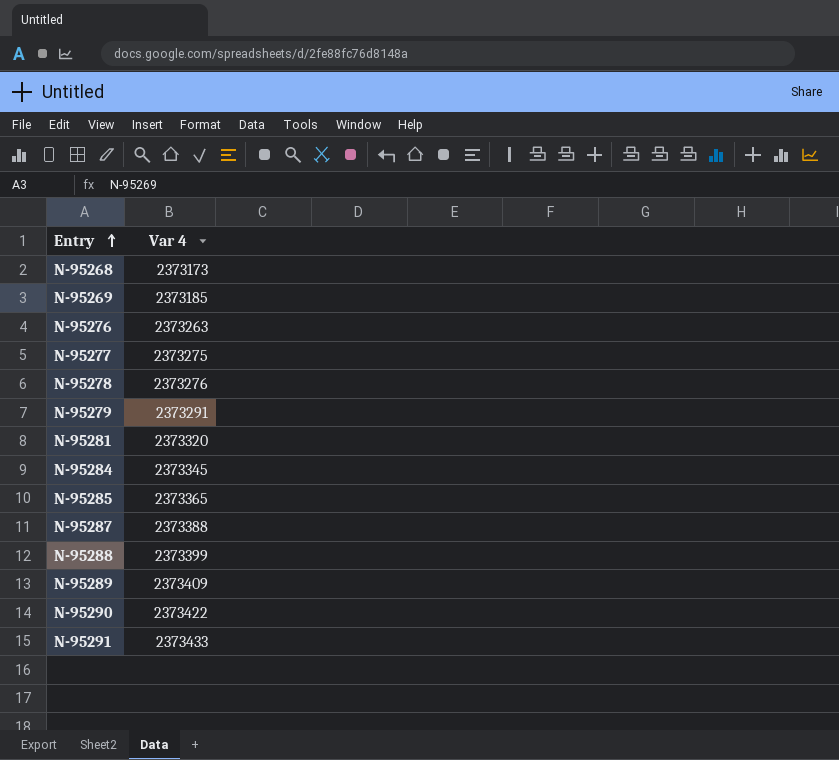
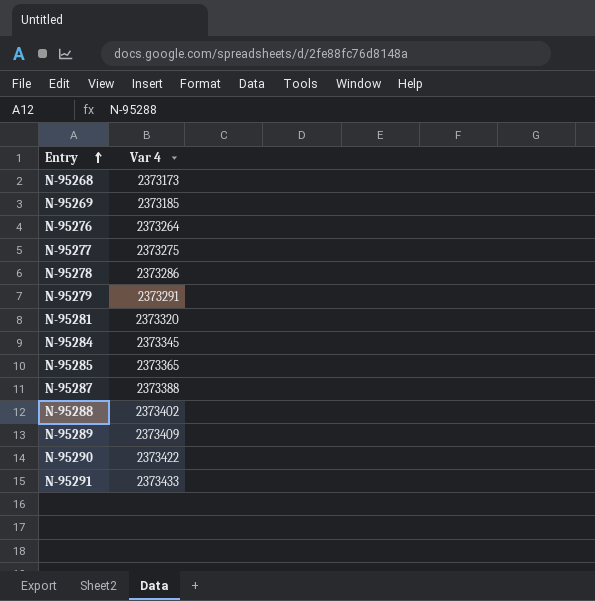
N-95276 | Var 4: 2373263 -> 2373264
N-95278 | Var 4: 2373276 -> 2373286
N-95288 | Var 4: 2373399 -> 2373402

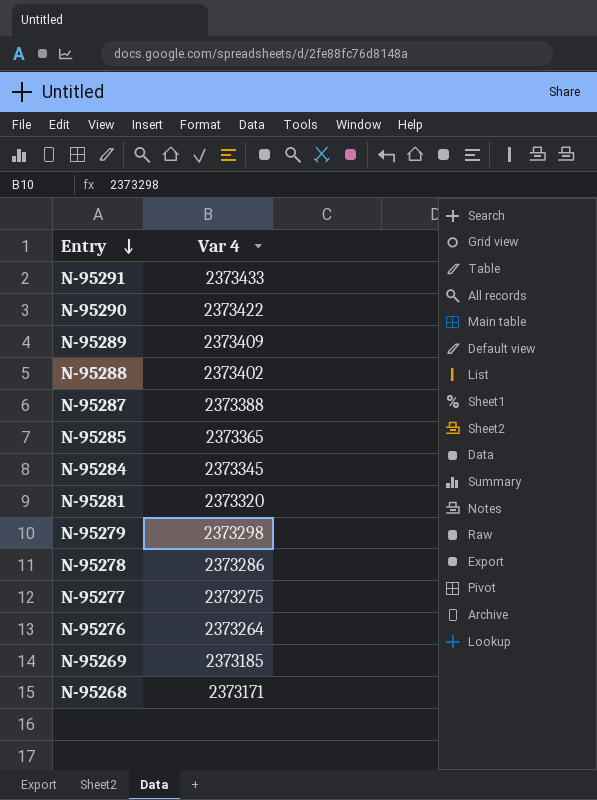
row order: Entry ascending -> Entry descending
N-95279 | Var 4: 2373291 -> 2373298
N-95268 | Var 4: 2373173 -> 2373171

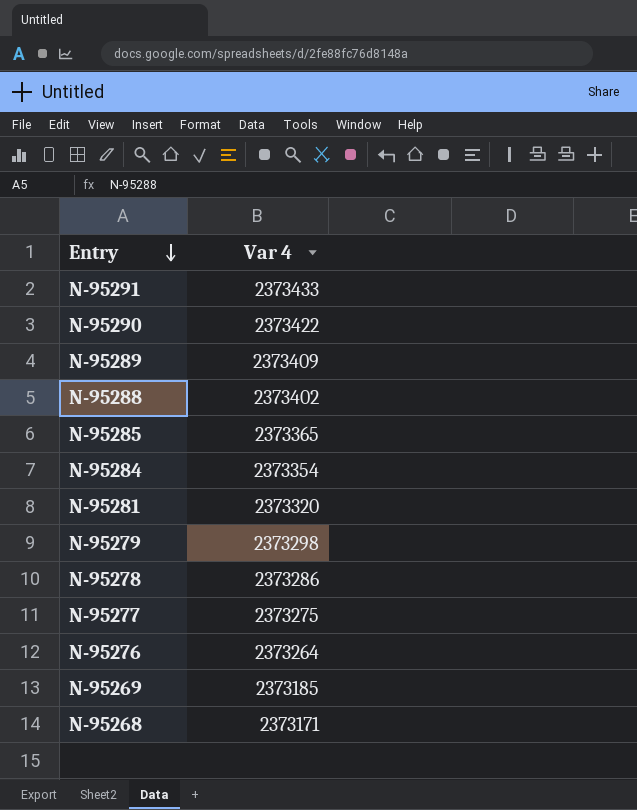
row N-95287: 2373388 -> none
N-95284 | Var 4: 2373345 -> 2373354

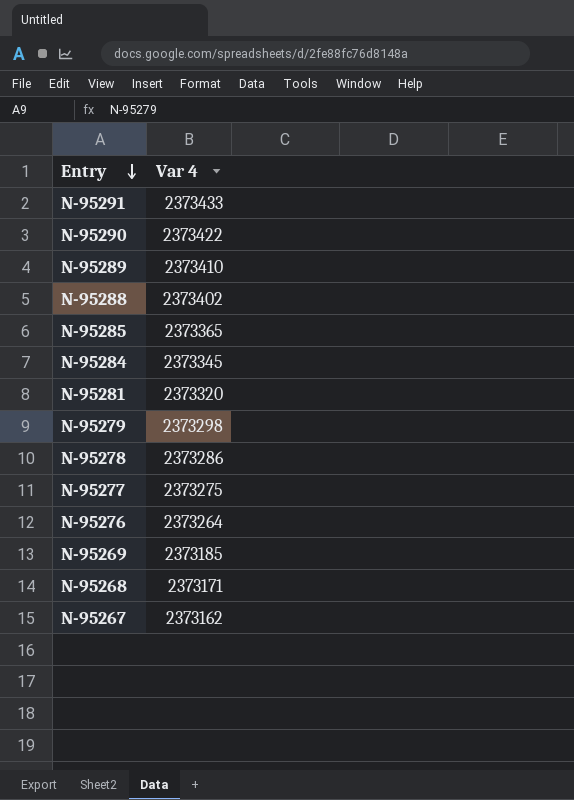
N-95289 | Var 4: 2373409 -> 2373410
N-95284 | Var 4: 2373354 -> 2373345
row N-95267: none -> 2373162

